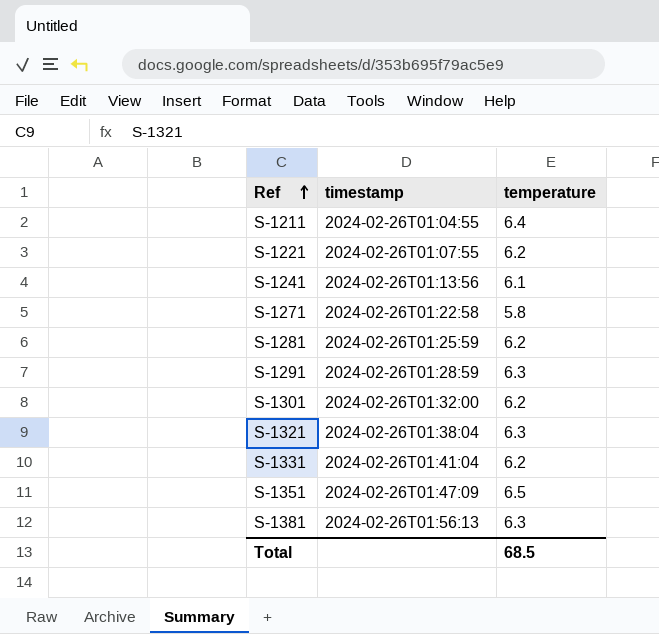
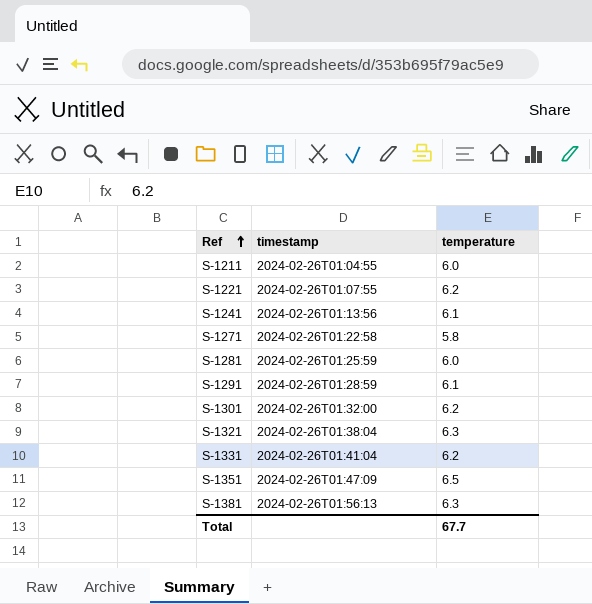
S-1211 | temperature: 6.4 -> 6.0
S-1281 | temperature: 6.2 -> 6.0
S-1291 | temperature: 6.3 -> 6.1
Total | temperature: 68.5 -> 67.7

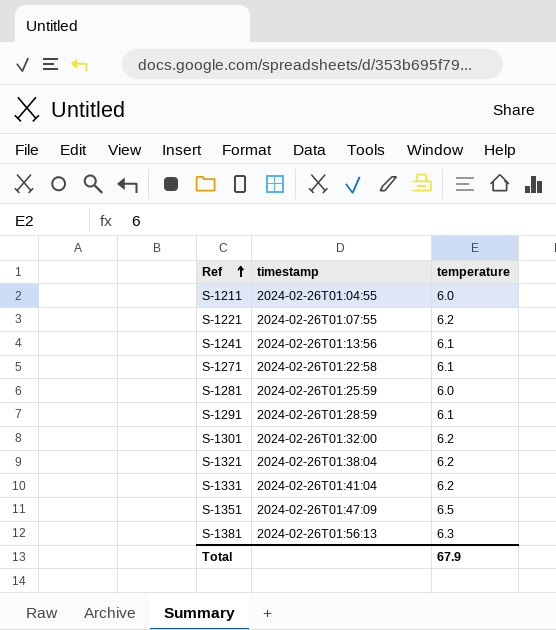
S-1271 | temperature: 5.8 -> 6.1
S-1321 | temperature: 6.3 -> 6.2
Total | temperature: 67.7 -> 67.9

